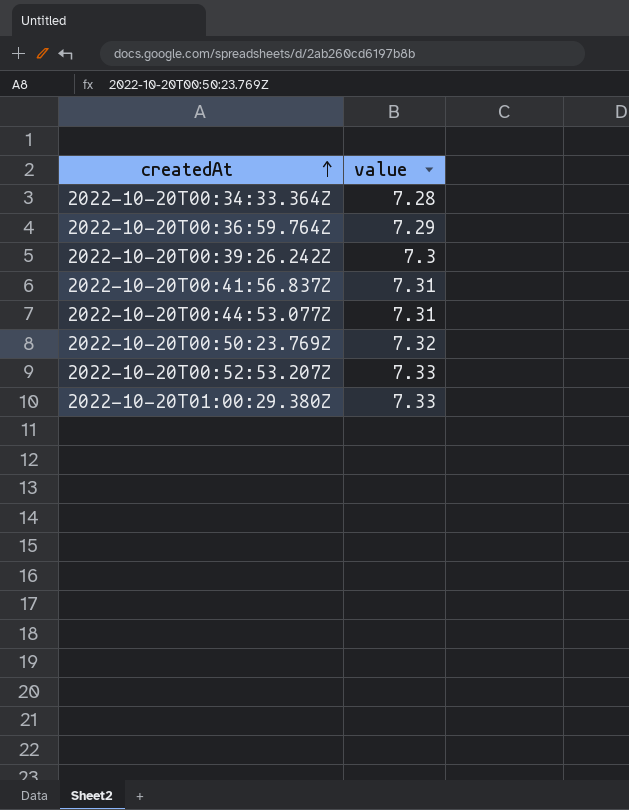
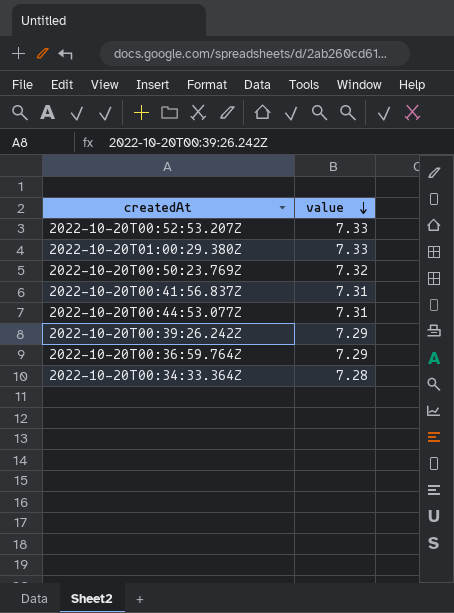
row order: createdAt ascending -> value descending
2022-10-20T00:39:26.242Z | value: 7.3 -> 7.29

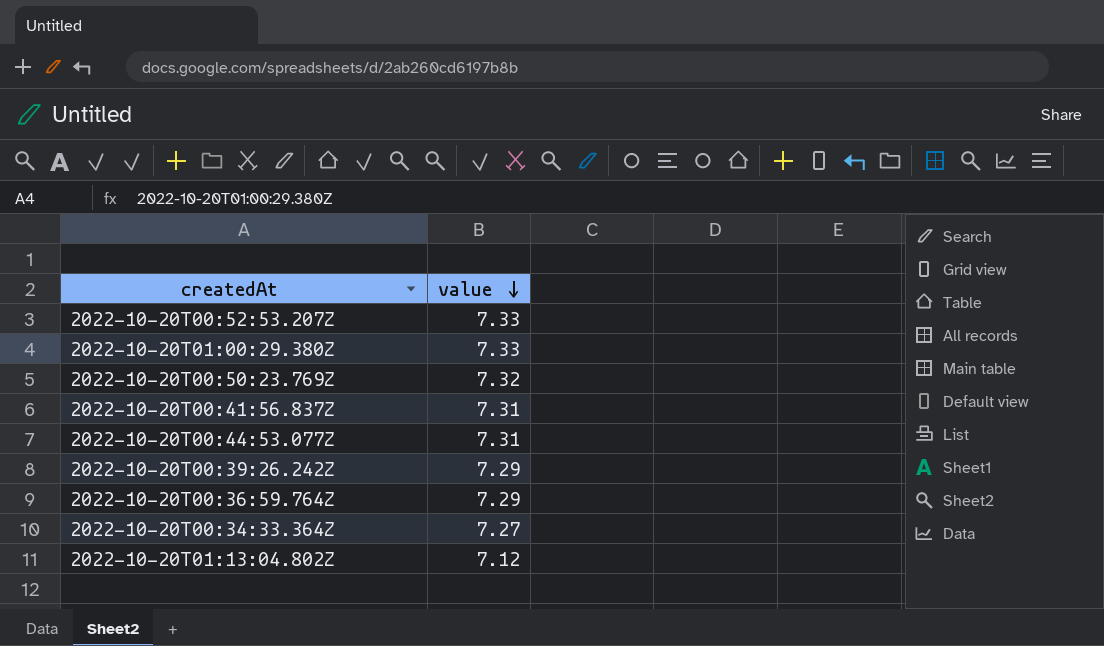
2022-10-20T00:34:33.364Z | value: 7.28 -> 7.27
row 2022-10-20T01:13:04.802Z: none -> 7.12

